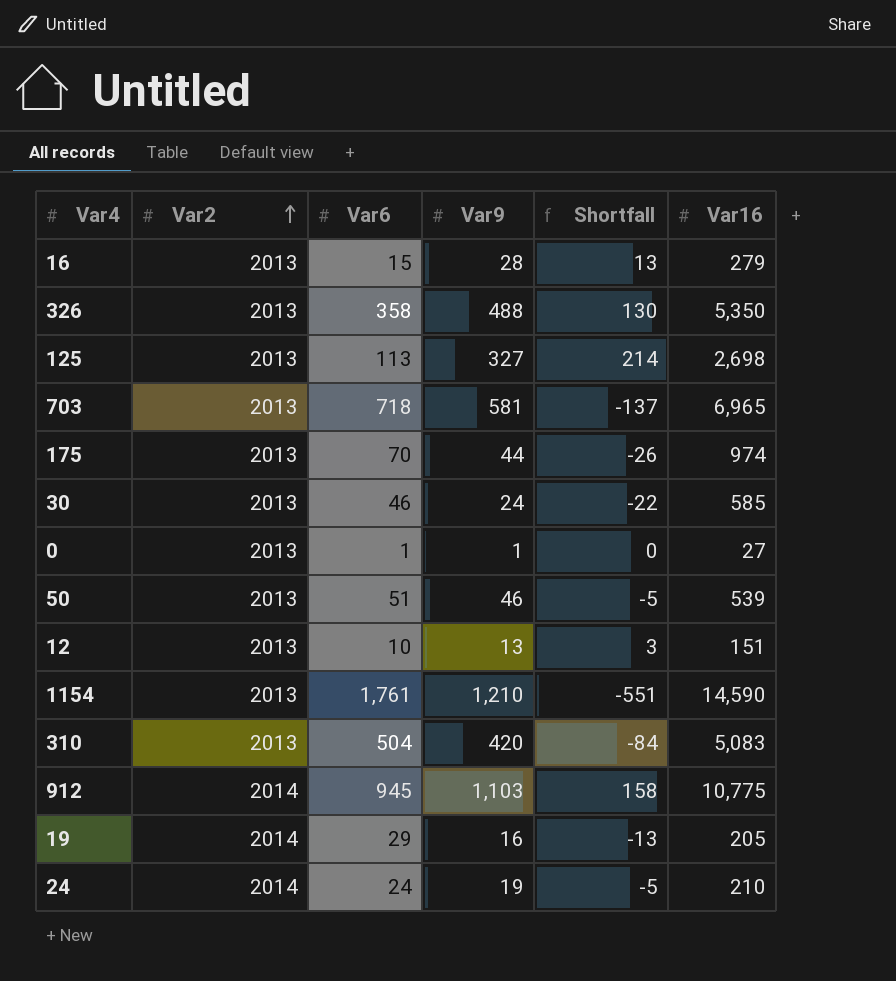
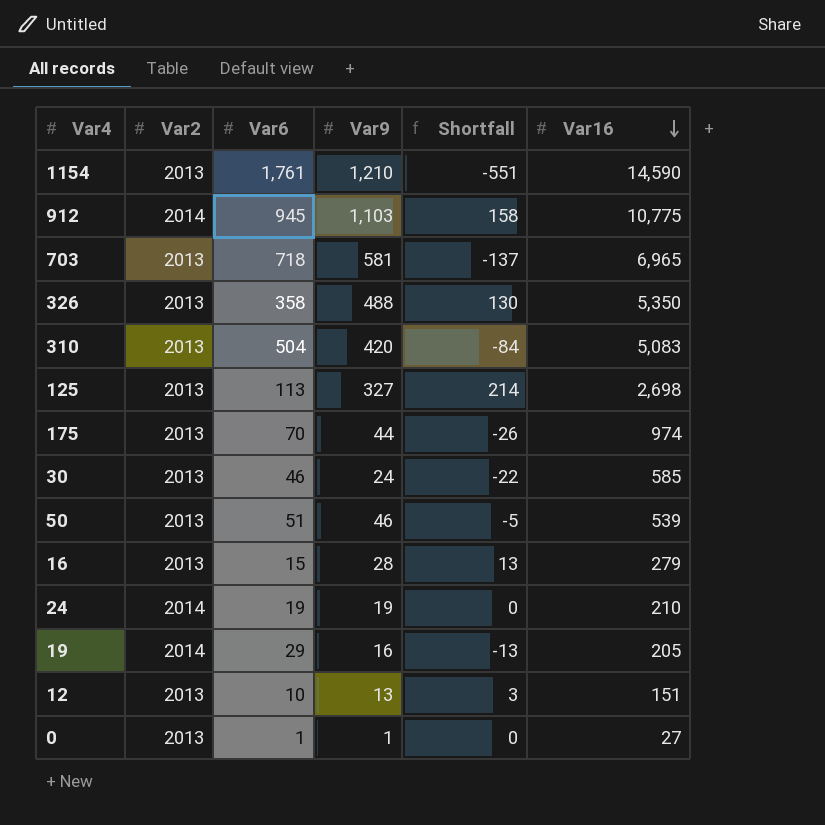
row order: Var2 ascending -> Var16 descending
24 | Var6: 24 -> 19
24 | Shortfall: -5 -> 0

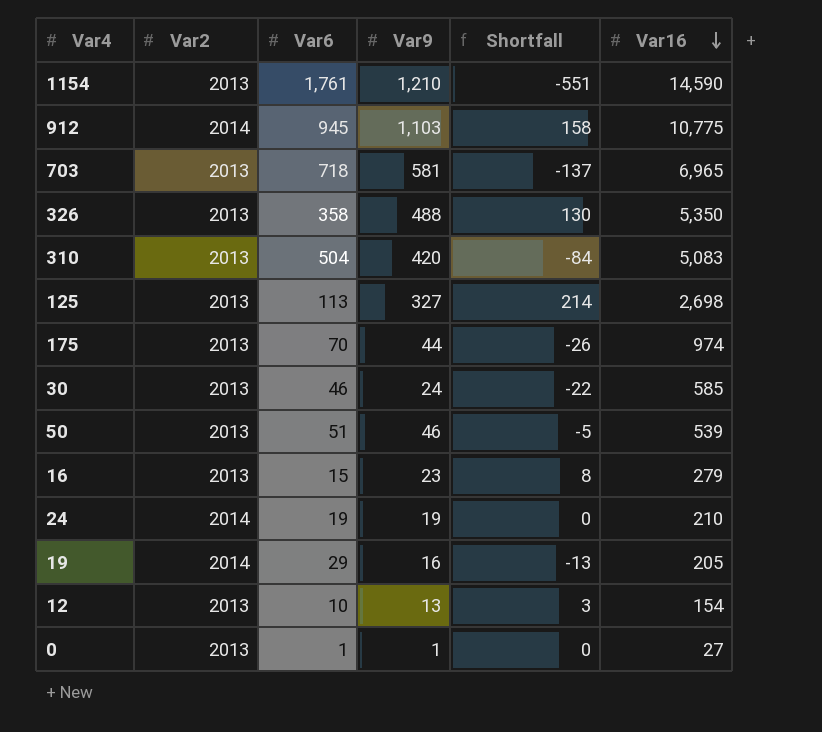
16 | Var9: 28 -> 23
16 | Shortfall: 13 -> 8
12 | Var16: 151 -> 154

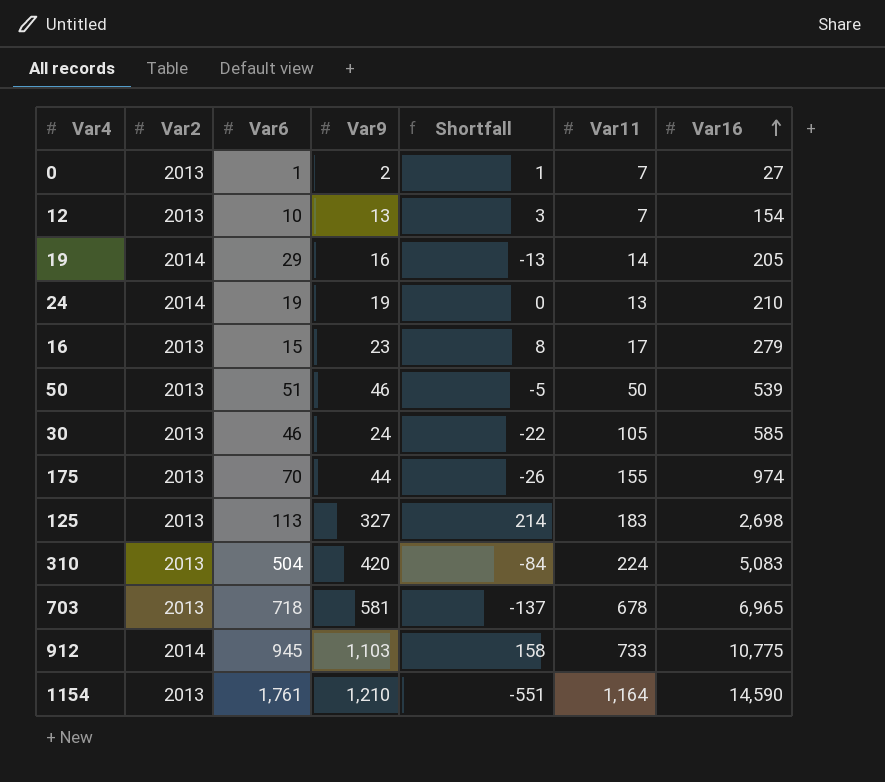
row order: Var16 descending -> Var16 ascending
column Var11 | position: none -> 6
row 326: 2013 | 358 | 488 | 130 | 5,350 -> none
0 | Var9: 1 -> 2
0 | Shortfall: 0 -> 1

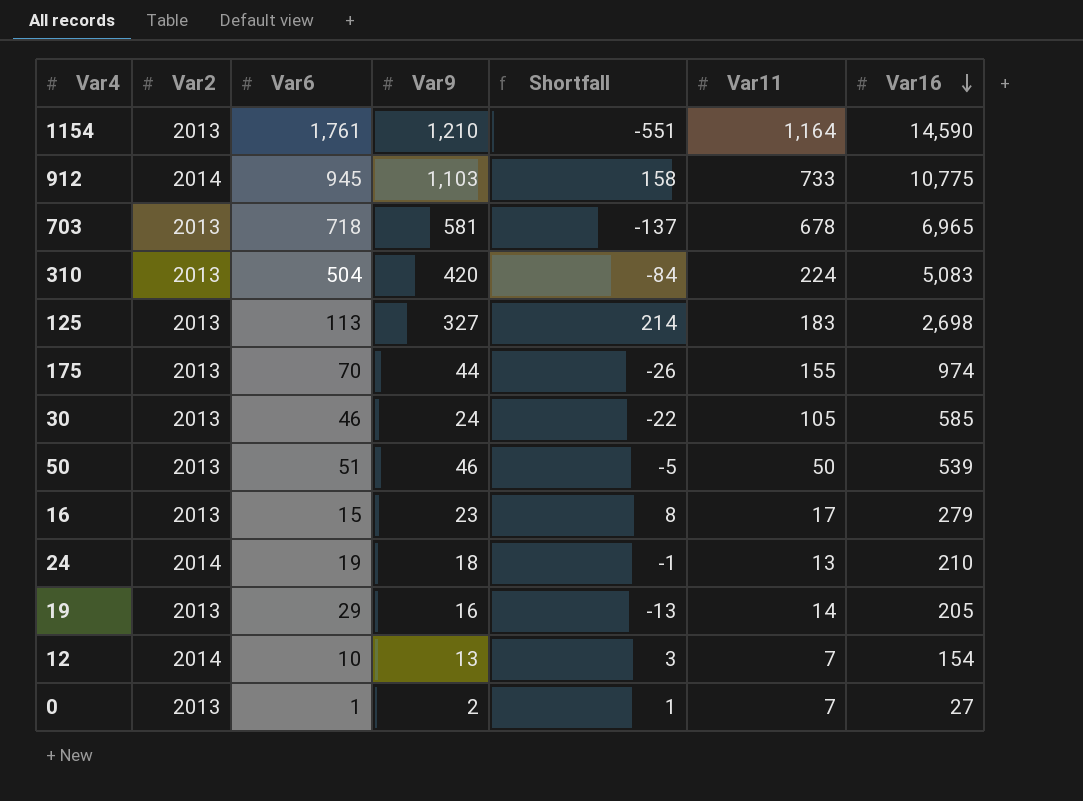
row order: Var16 ascending -> Var16 descending
24 | Var9: 19 -> 18
24 | Shortfall: 0 -> -1
19 | Var2: 2014 -> 2013
12 | Var2: 2013 -> 2014

